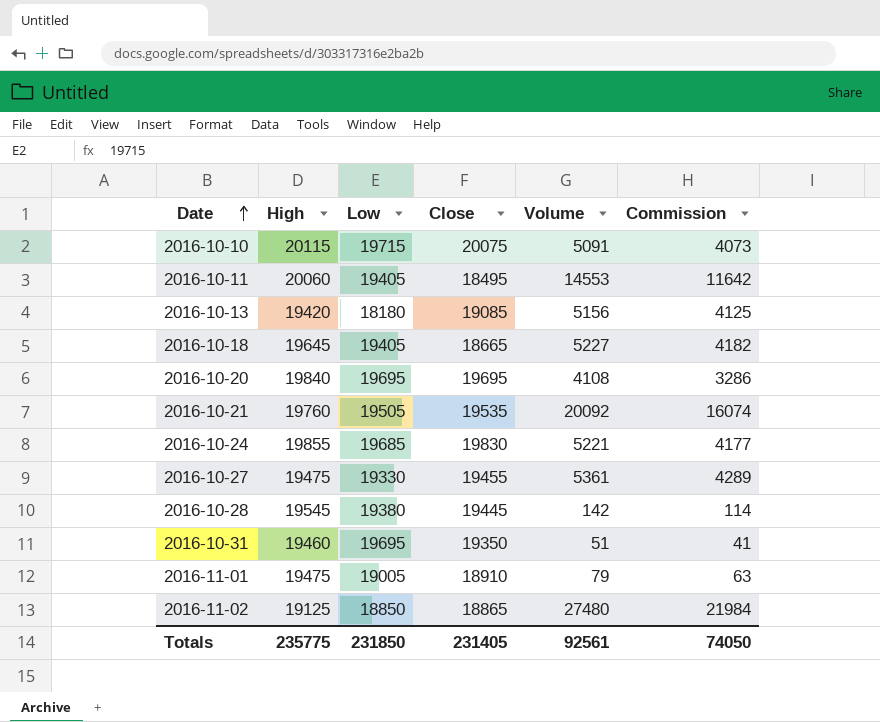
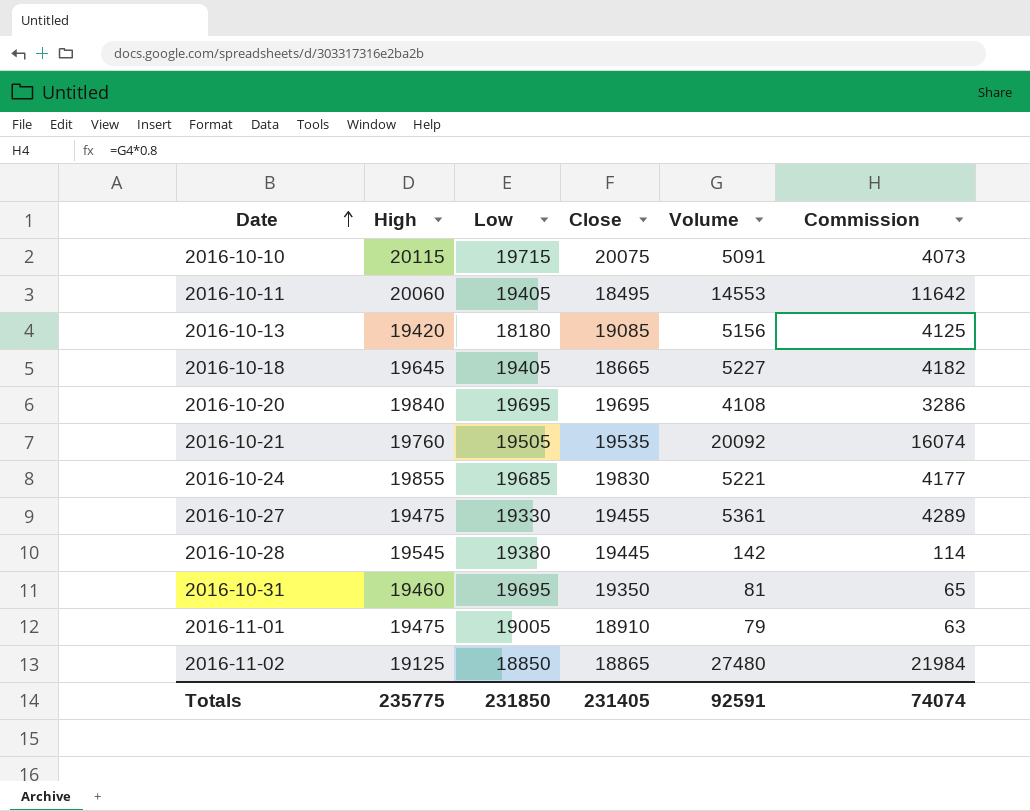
2016-10-31 | Volume: 51 -> 81
2016-10-31 | Commission: 41 -> 65
Totals | Volume: 92561 -> 92591
Totals | Commission: 74050 -> 74074

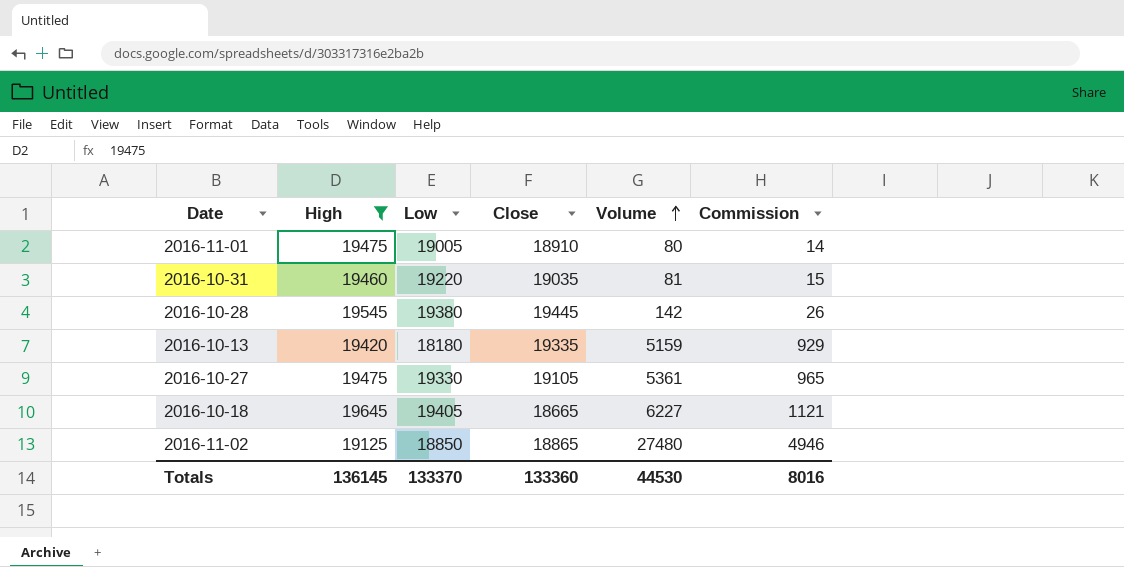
filter: none -> High <= 19645
row order: Date ascending -> Volume ascending
column Commission | formula: [Volume] * 0.8 -> [Volume] * 0.18
2016-11-01 | Volume: 79 -> 80
2016-10-31 | Low: 19695 -> 19220
2016-10-31 | Close: 19350 -> 19035
2016-10-13 | Close: 19085 -> 19335
2016-10-13 | Volume: 5156 -> 5159
2016-10-27 | Close: 19455 -> 19105
2016-10-18 | Volume: 5227 -> 6227
Totals | High: 235775 -> 136145
Totals | Low: 231850 -> 133370
Totals | Close: 231405 -> 133360
Totals | Volume: 92591 -> 44530
Totals | Commission: 74074 -> 8016

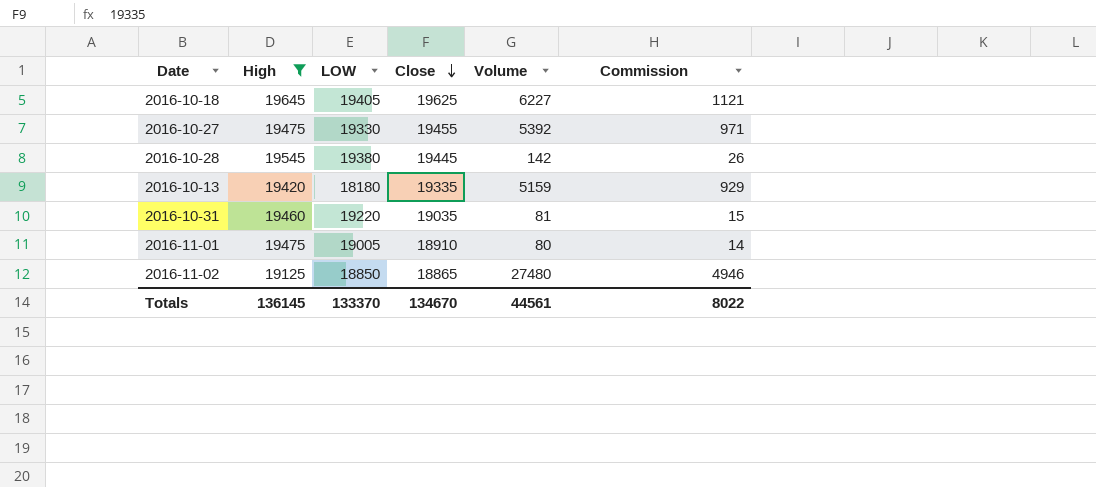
row order: Volume ascending -> Close descending
column name: Low -> LOW
2016-10-18 | Close: 18665 -> 19625
2016-10-27 | Close: 19105 -> 19455
2016-10-27 | Volume: 5361 -> 5392
2016-10-27 | Commission: 965 -> 971
Totals | Close: 133360 -> 134670
Totals | Volume: 44530 -> 44561
Totals | Commission: 8016 -> 8022

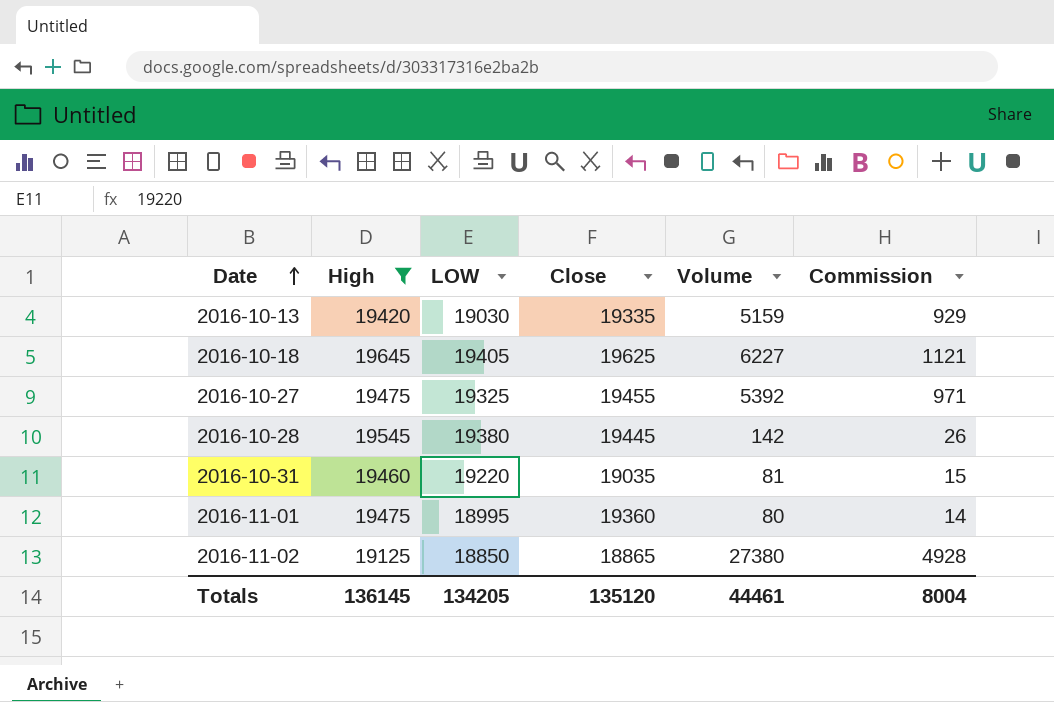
row order: Close descending -> Date ascending
2016-10-13 | LOW: 18180 -> 19030
2016-10-27 | LOW: 19330 -> 19325
2016-11-01 | LOW: 19005 -> 18995
2016-11-01 | Close: 18910 -> 19360
2016-11-02 | Volume: 27480 -> 27380
2016-11-02 | Commission: 4946 -> 4928
Totals | LOW: 133370 -> 134205
Totals | Close: 134670 -> 135120
Totals | Volume: 44561 -> 44461
Totals | Commission: 8022 -> 8004

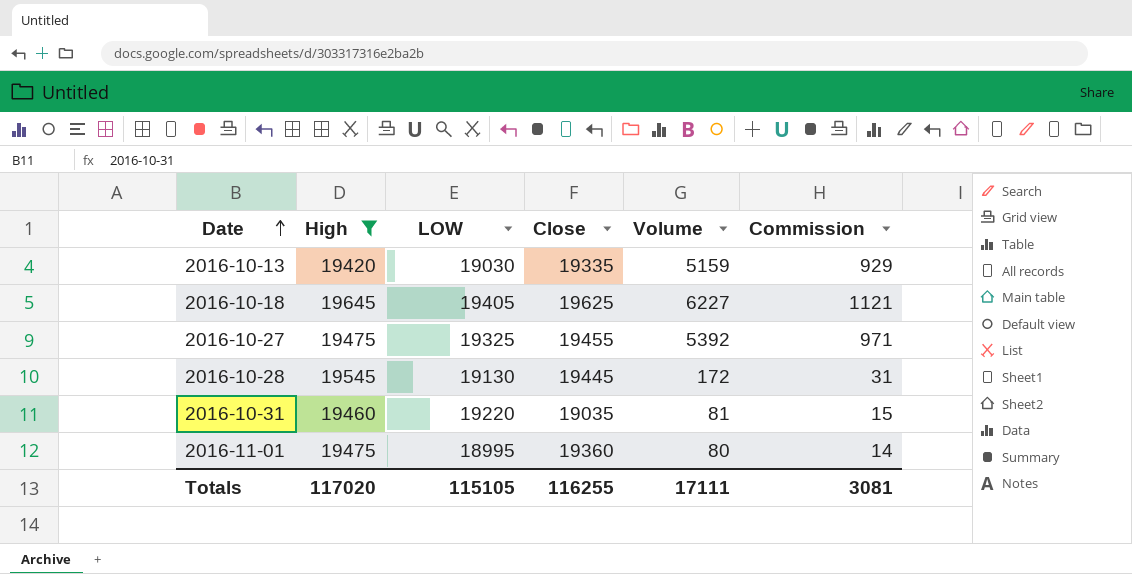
row 2016-11-02: 19125 | 18850 | 18865 | 27380 | 4928 -> none
2016-10-28 | LOW: 19380 -> 19130
2016-10-28 | Volume: 142 -> 172
2016-10-28 | Commission: 26 -> 31
Totals | High: 136145 -> 117020
Totals | LOW: 134205 -> 115105
Totals | Close: 135120 -> 116255
Totals | Volume: 44461 -> 17111
Totals | Commission: 8004 -> 3081

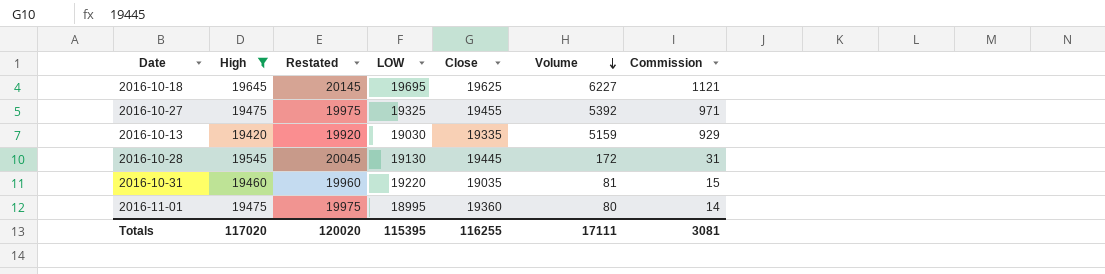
row order: Date ascending -> Volume descending
column Restated | formula: none -> [High] + 500
2016-10-18 | LOW: 19405 -> 19695
Totals | LOW: 115105 -> 115395

